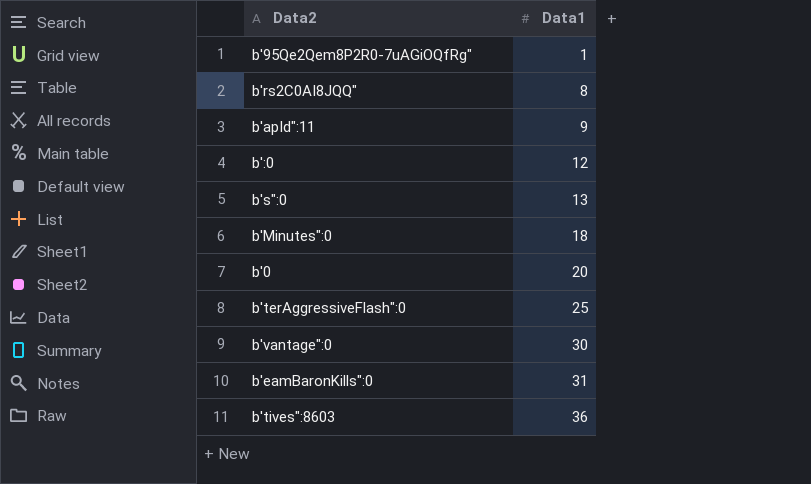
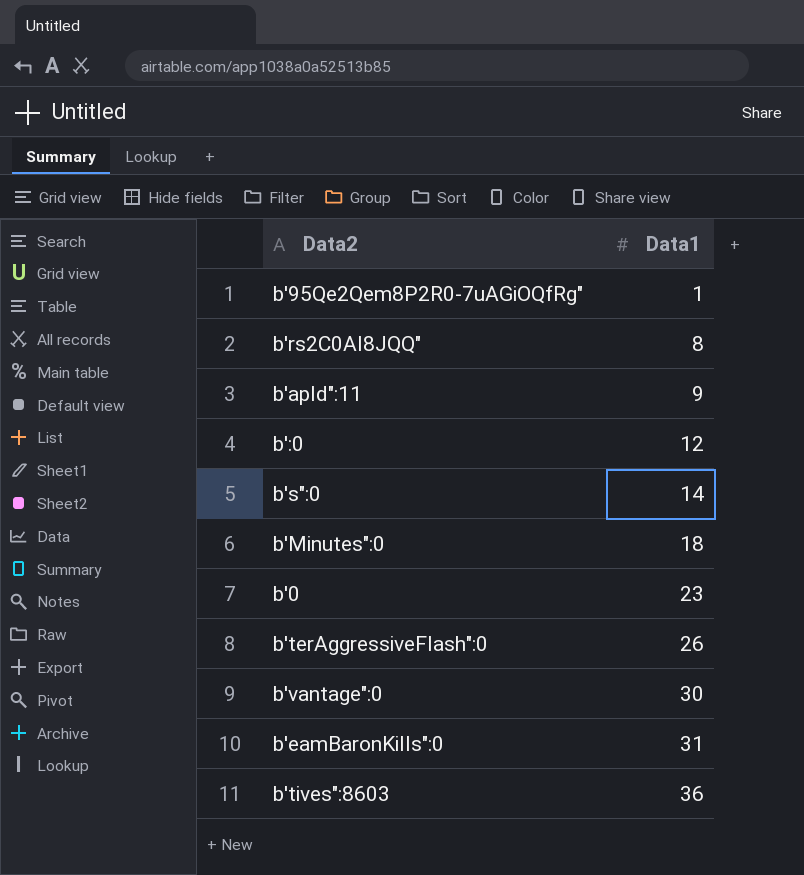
b's":0 | Data1: 13 -> 14
b'0 | Data1: 20 -> 23
b'terAggressiveFlash":0 | Data1: 25 -> 26

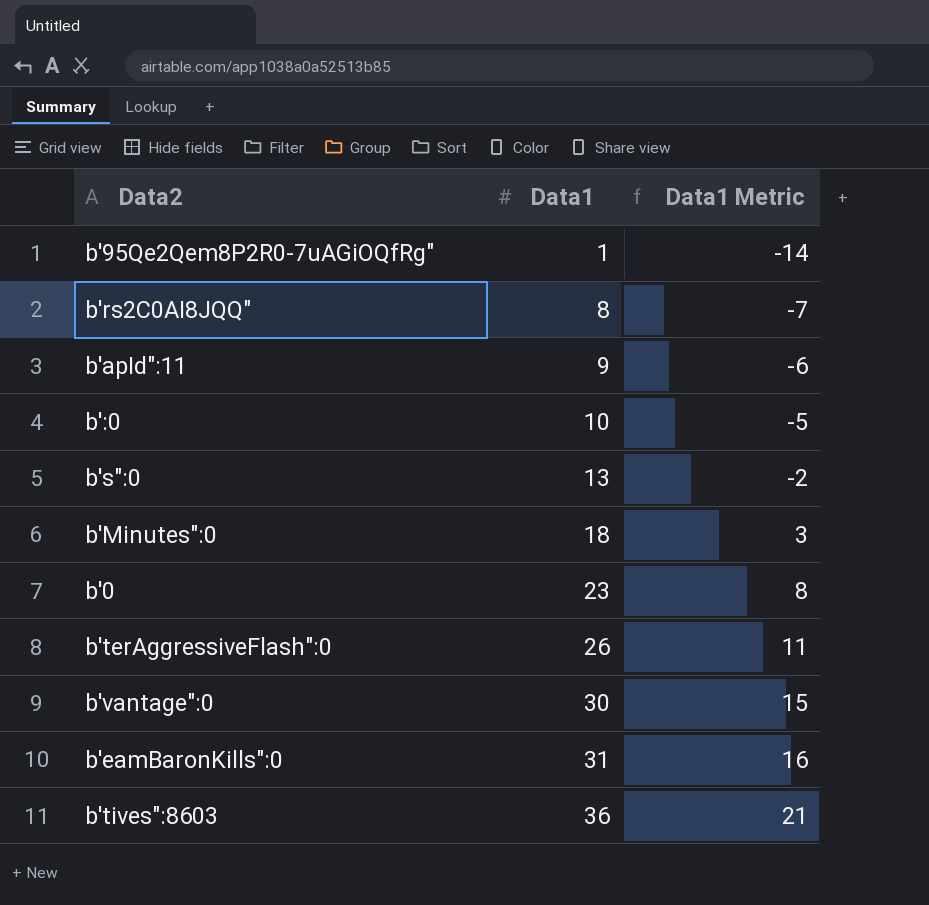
column Data1 Metric | formula: none -> [Data1] - 15
b':0 | Data1: 12 -> 10
b's":0 | Data1: 14 -> 13

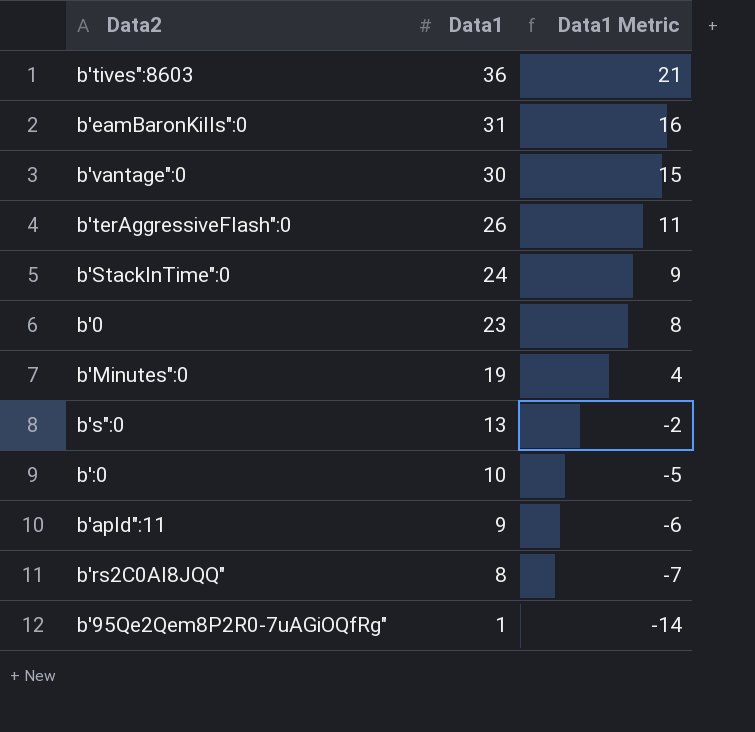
row order: Data1 ascending -> Data1 descending
row b'StackInTime":0: none -> 24 | 9
b'Minutes":0 | Data1: 18 -> 19
b'Minutes":0 | Data1 Metric: 3 -> 4

